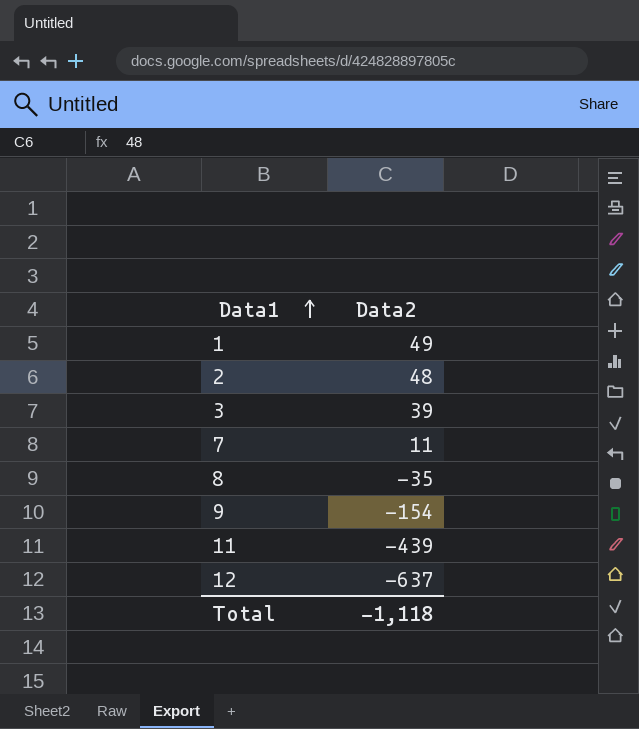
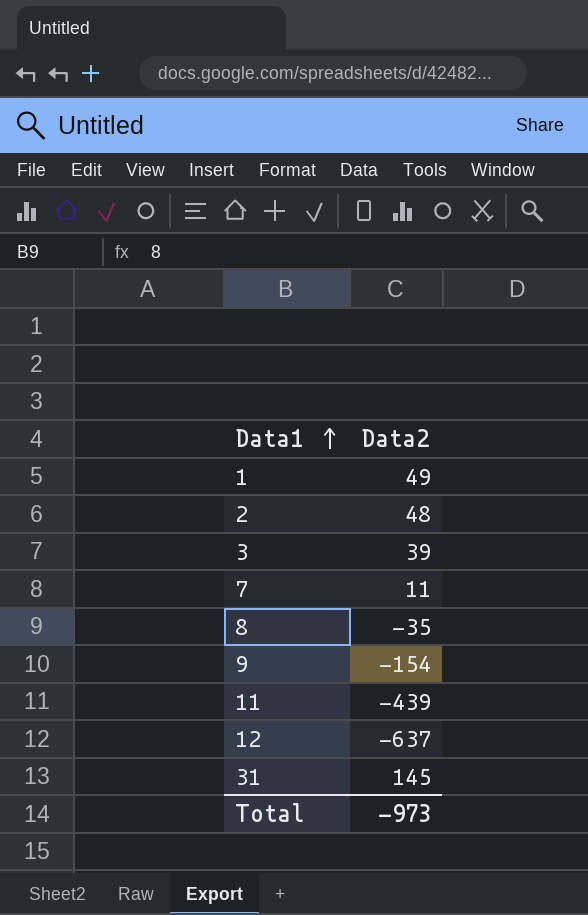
row 31: none -> 145
Total | Data2: -1,118 -> -973

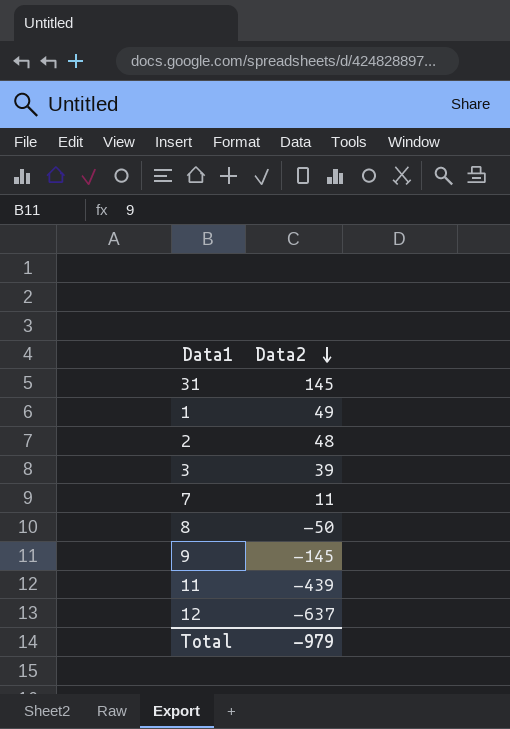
row order: Data1 ascending -> Data2 descending
8 | Data2: -35 -> -50
9 | Data2: -154 -> -145
Total | Data2: -973 -> -979

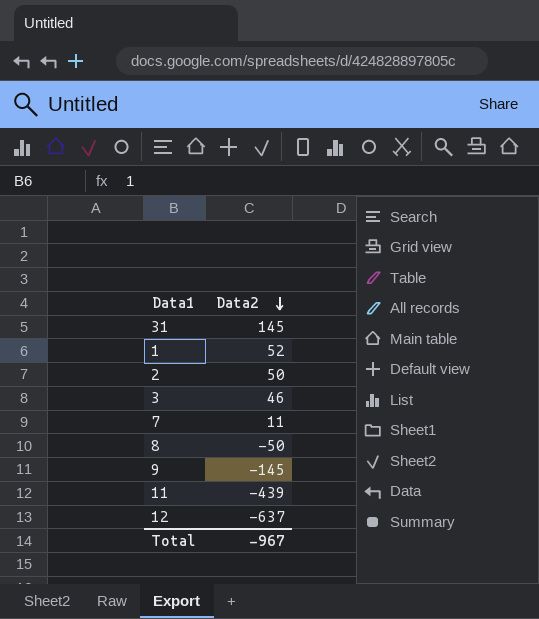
1 | Data2: 49 -> 52
2 | Data2: 48 -> 50
3 | Data2: 39 -> 46
Total | Data2: -979 -> -967

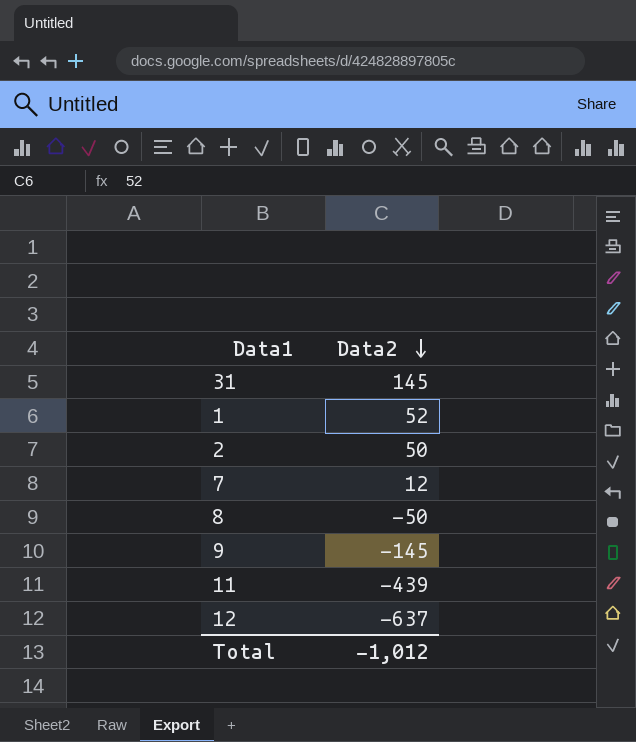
row 3: 46 -> none
7 | Data2: 11 -> 12
Total | Data2: -967 -> -1,012

